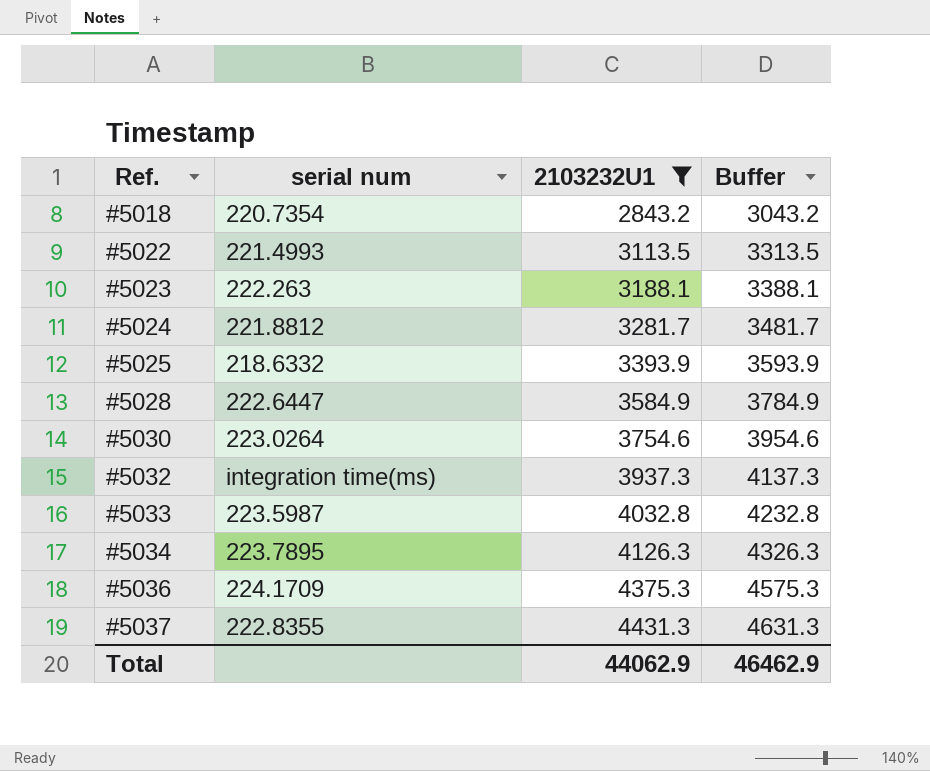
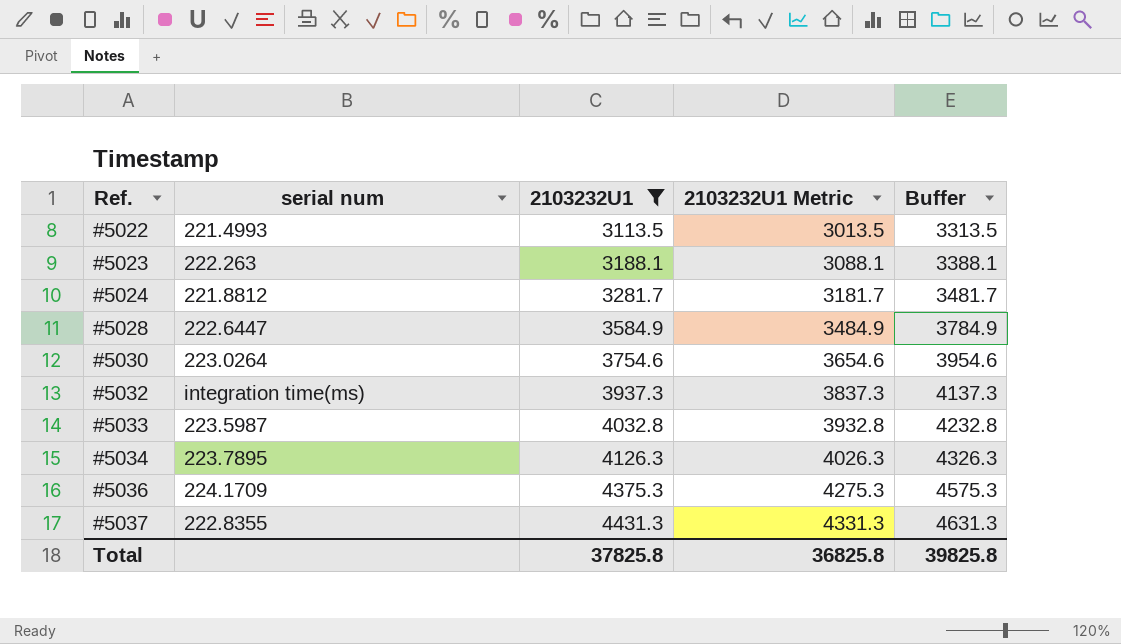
column 2103232U1 Metric | formula: none -> [2103232U1] - 100
row #5018: 220.7354 | 2843.2 | 3043.2 -> none
row #5025: 218.6332 | 3393.9 | 3593.9 -> none
Total | 2103232U1: 44062.9 -> 37825.8
Total | Buffer: 46462.9 -> 39825.8

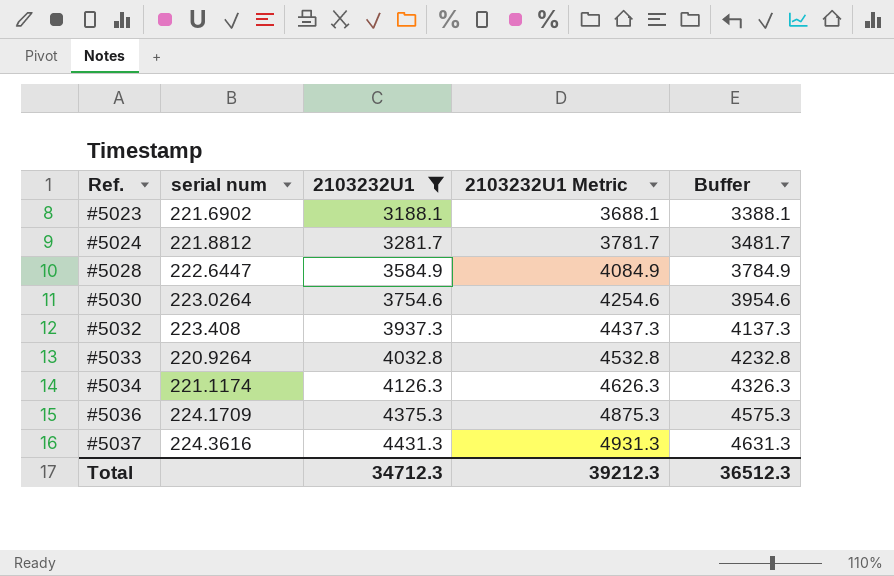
column 2103232U1 Metric | formula: [2103232U1] - 100 -> [2103232U1] + 500
row #5022: 221.4993 | 3113.5 | 3013.5 | 3313.5 -> none
#5023 | serial num: 222.263 -> 221.6902
#5032 | serial num: integration time(ms) -> 223.408
#5033 | serial num: 223.5987 -> 220.9264
#5034 | serial num: 223.7895 -> 221.1174
#5037 | serial num: 222.8355 -> 224.3616
Total | 2103232U1: 37825.8 -> 34712.3
Total | 2103232U1 Metric: 36825.8 -> 39212.3
Total | Buffer: 39825.8 -> 36512.3

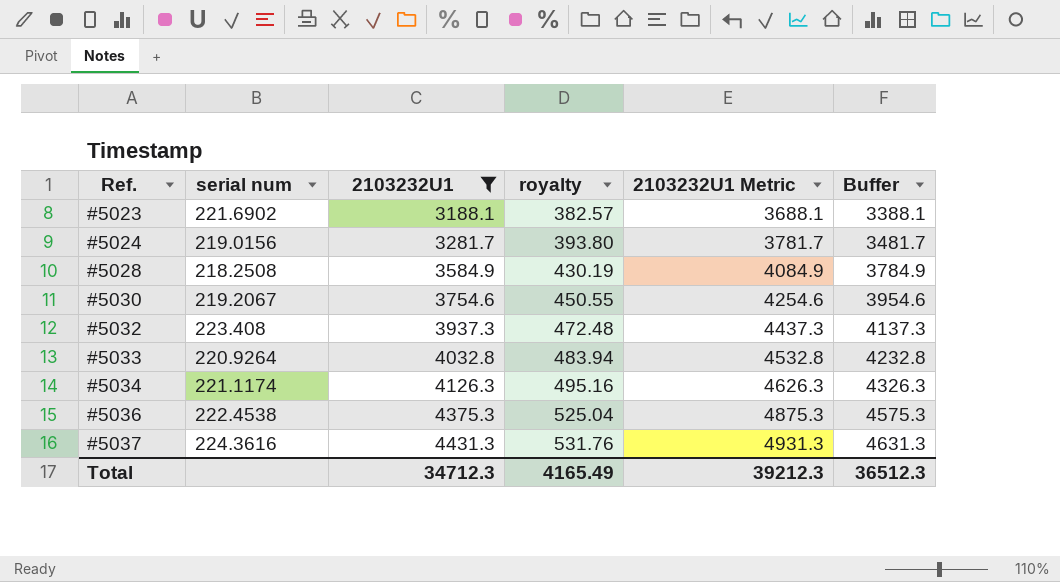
column royalty | formula: none -> [2103232U1] * 0.12
#5024 | serial num: 221.8812 -> 219.0156
#5028 | serial num: 222.6447 -> 218.2508
#5030 | serial num: 223.0264 -> 219.2067
#5036 | serial num: 224.1709 -> 222.4538

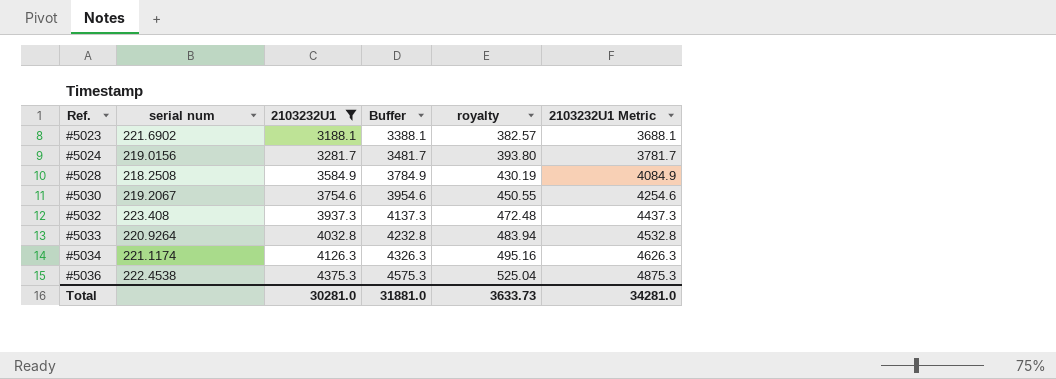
column Buffer | position: 6 -> 4
row #5037: 224.3616 | 4431.3 | 531.76 | 4931.3 | 4631.3 -> none
Total | 2103232U1: 34712.3 -> 30281.0
Total | Buffer: 36512.3 -> 31881.0
Total | royalty: 4165.49 -> 3633.73
Total | 2103232U1 Metric: 39212.3 -> 34281.0

